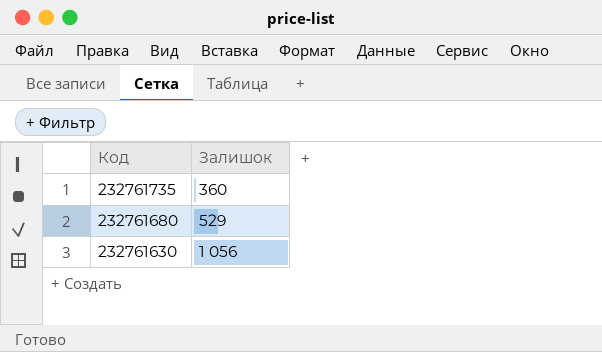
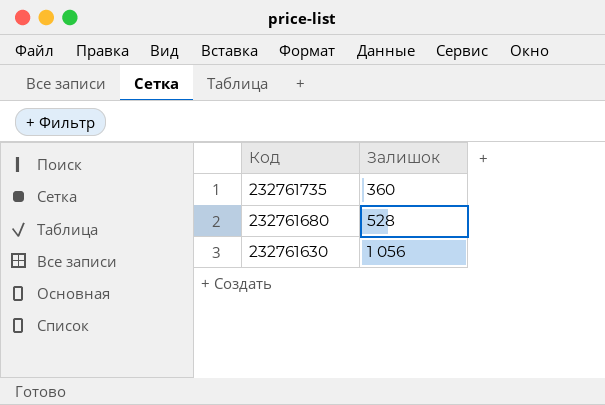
232761680 | Залишок: 529 -> 528

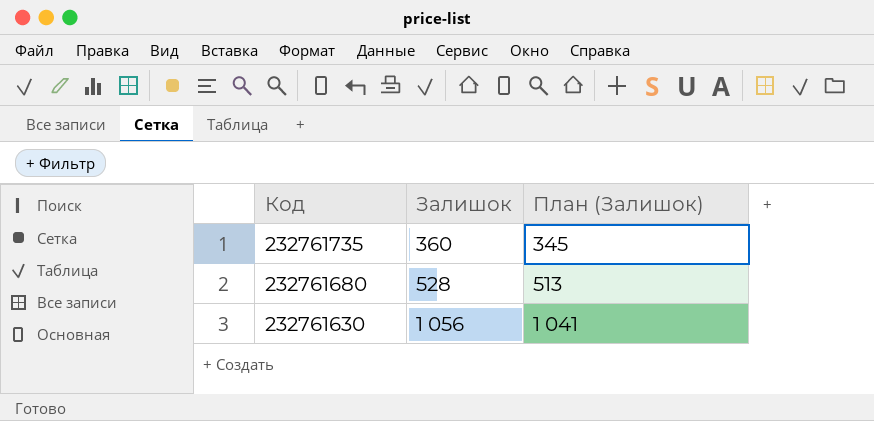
column План (Залишок) | formula: none -> [Залишок] - 15

